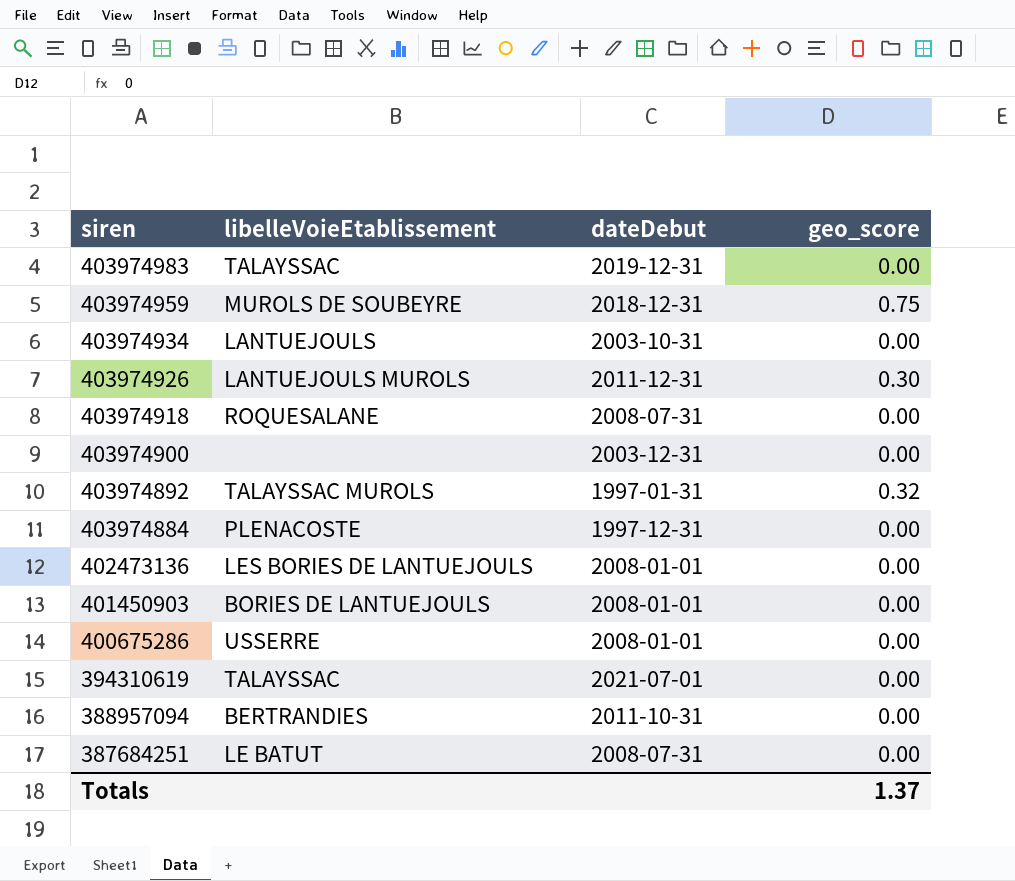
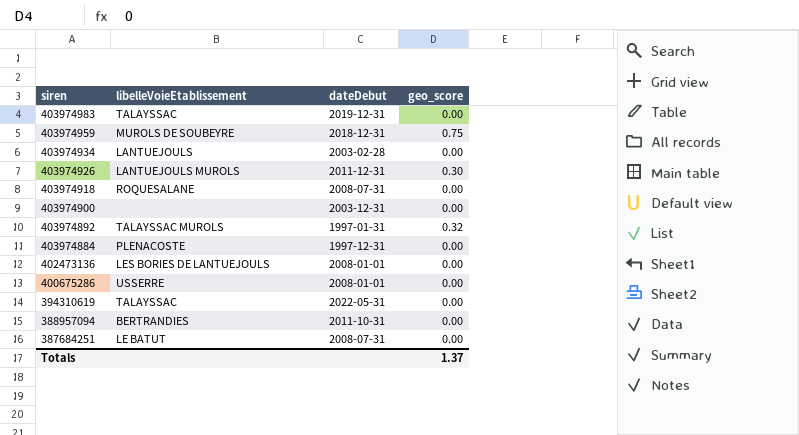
row 401450903: BORIES DE LANTUEJOULS | 2008-01-01 | 0.00 -> none
403974934 | dateDebut: 2003-10-31 -> 2003-02-28
394310619 | dateDebut: 2021-07-01 -> 2022-05-31

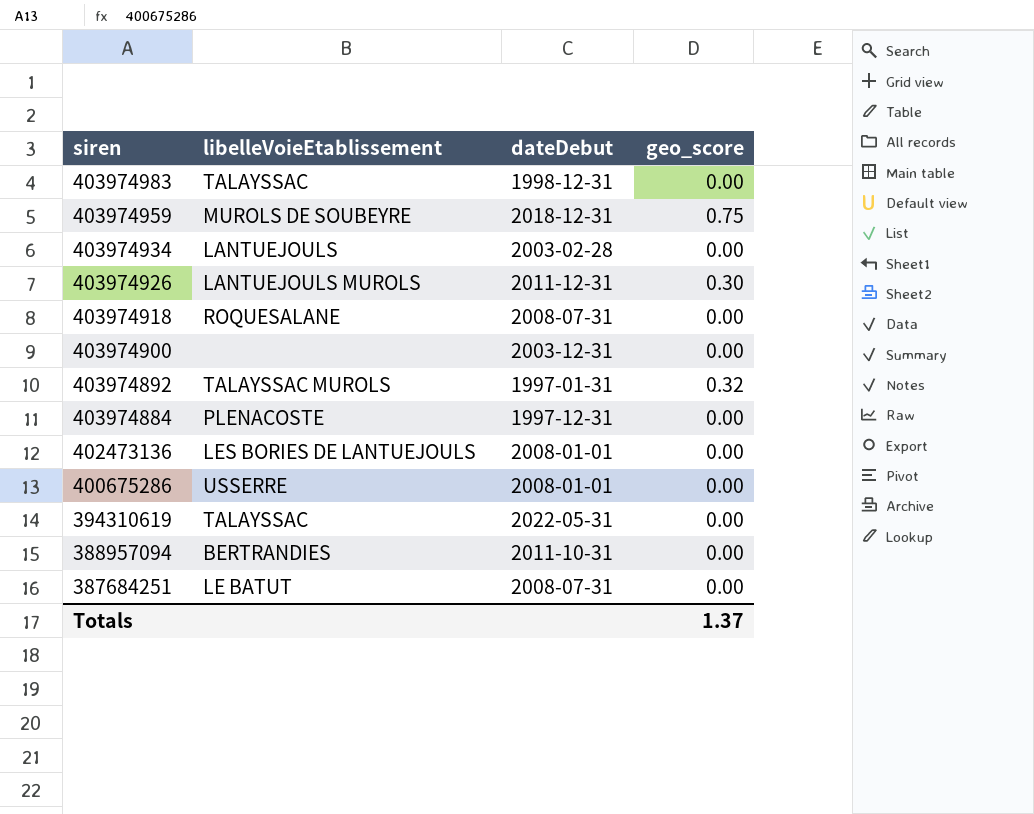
403974983 | dateDebut: 2019-12-31 -> 1998-12-31

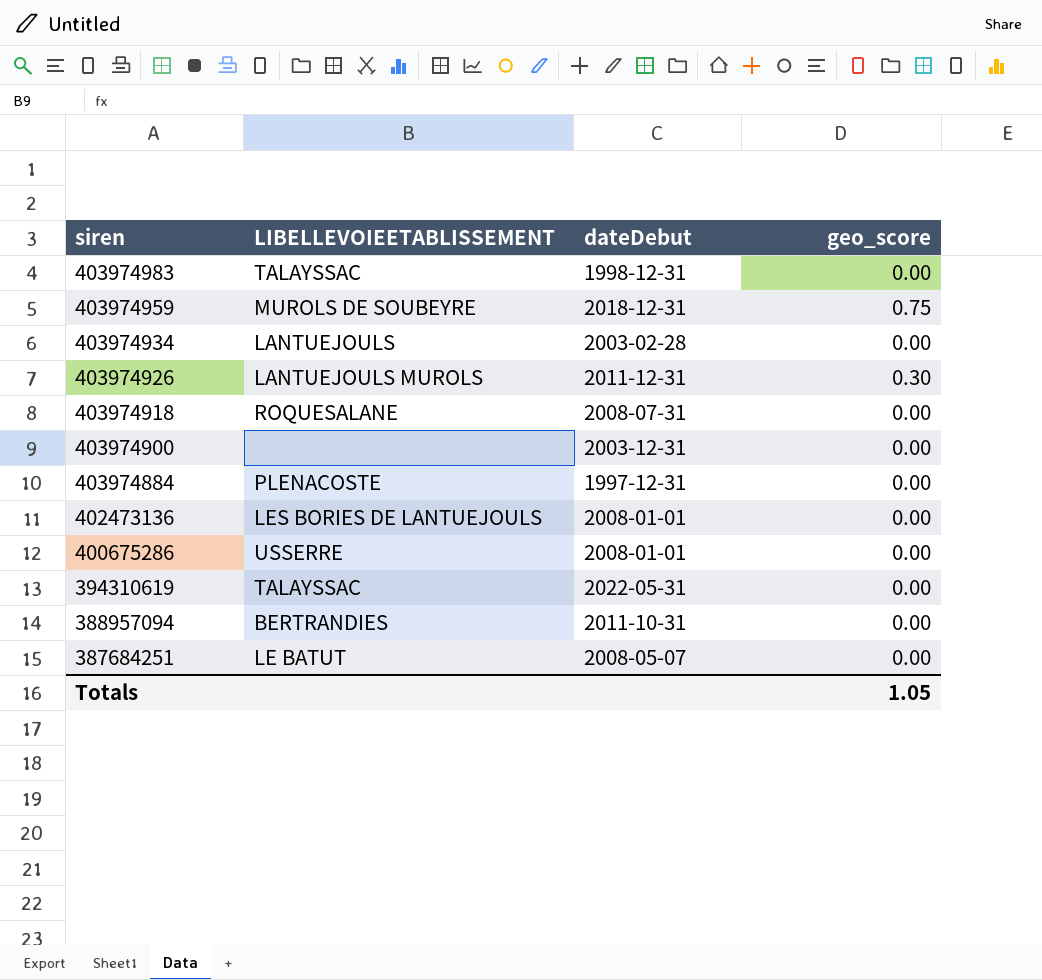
column name: libelleVoieEtablissement -> LIBELLEVOIEETABLISSEMENT
row 403974892: TALAYSSAC MUROLS | 1997-01-31 | 0.32 -> none
387684251 | dateDebut: 2008-07-31 -> 2008-05-07
Totals | geo_score: 1.37 -> 1.05

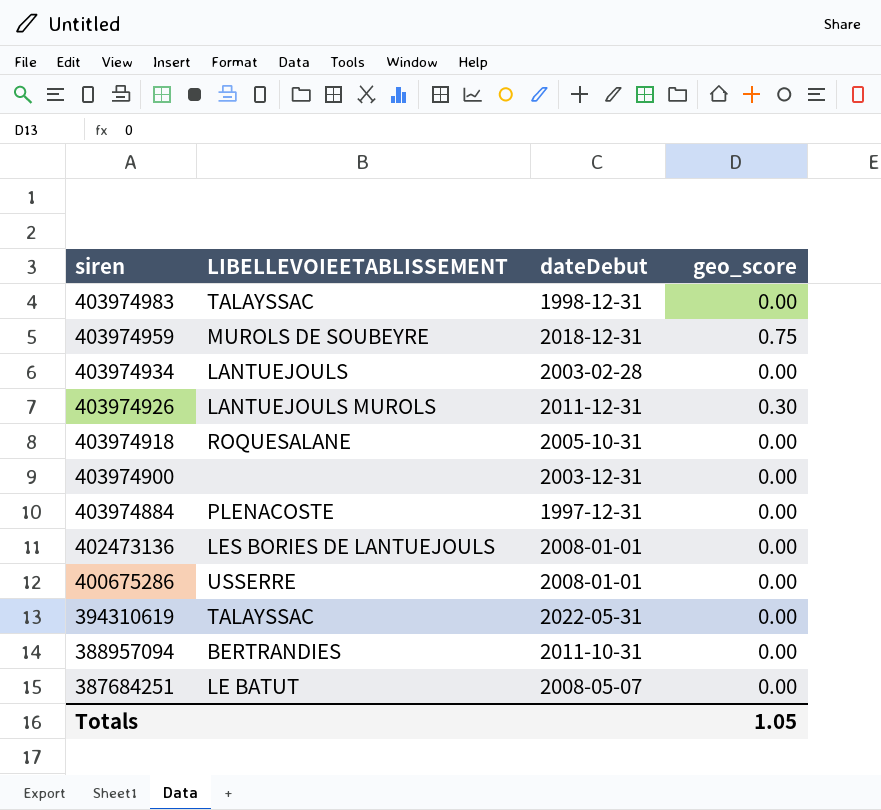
403974918 | dateDebut: 2008-07-31 -> 2005-10-31

